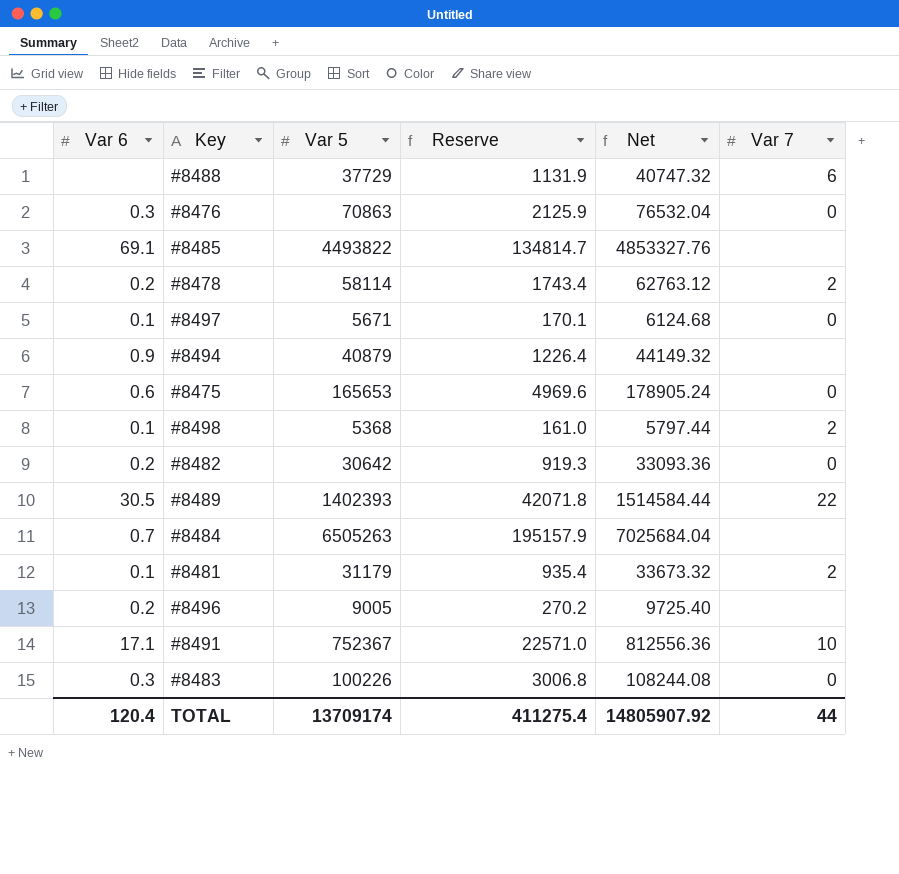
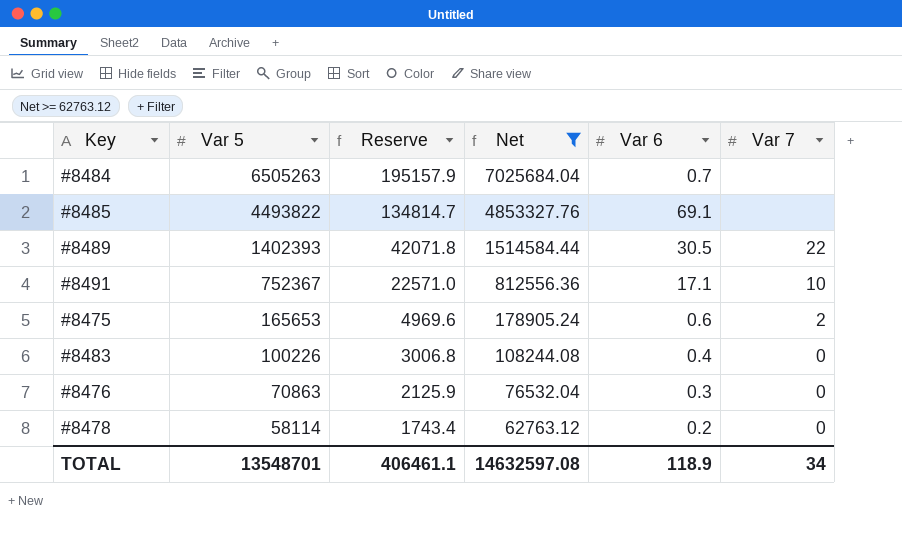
filter: none -> Net >= 62763.12
row order: none -> Var 5 descending
column Var 6 | position: 1 -> 5
#8475 | Var 7: 0 -> 2
#8483 | Var 6: 0.3 -> 0.4
#8478 | Var 7: 2 -> 0
TOTAL | Var 5: 13709174 -> 13548701
TOTAL | Reserve: 411275.4 -> 406461.1
TOTAL | Net: 14805907.92 -> 14632597.08
TOTAL | Var 6: 120.4 -> 118.9
TOTAL | Var 7: 44 -> 34

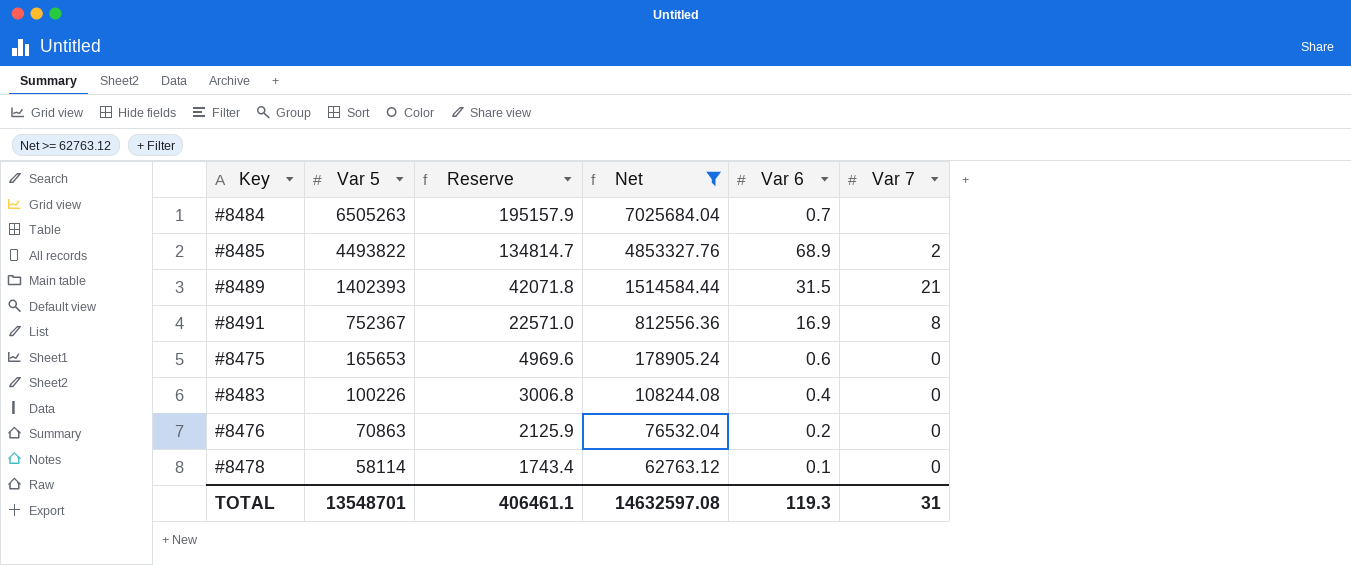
#8485 | Var 6: 69.1 -> 68.9
#8485 | Var 7: none -> 2
#8489 | Var 6: 30.5 -> 31.5
#8489 | Var 7: 22 -> 21
#8491 | Var 6: 17.1 -> 16.9
#8491 | Var 7: 10 -> 8
#8475 | Var 7: 2 -> 0
#8476 | Var 6: 0.3 -> 0.2
#8478 | Var 6: 0.2 -> 0.1
TOTAL | Var 6: 118.9 -> 119.3
TOTAL | Var 7: 34 -> 31

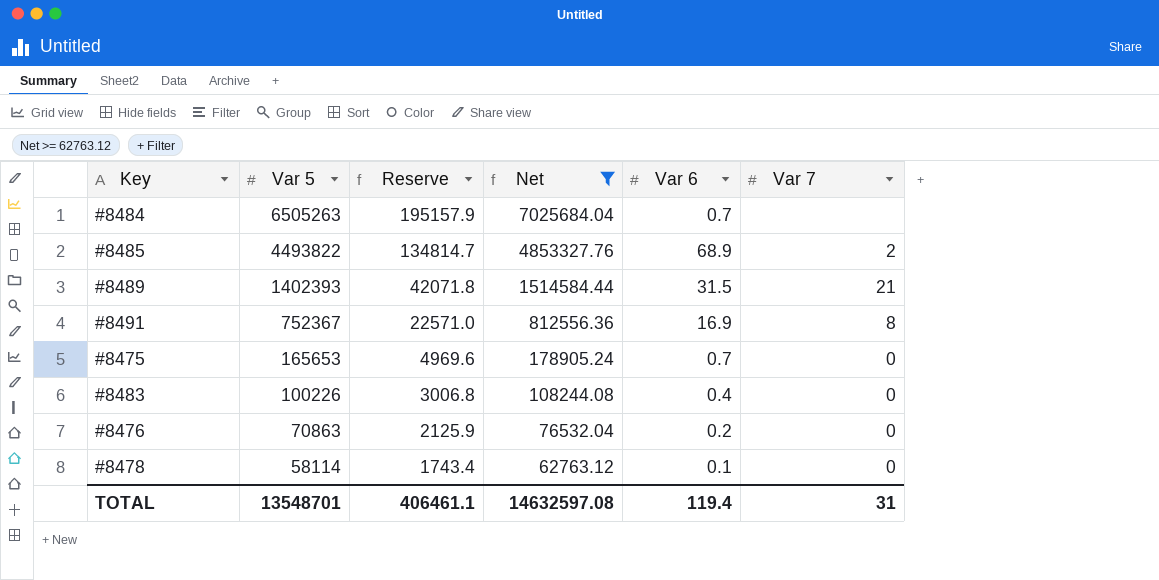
#8475 | Var 6: 0.6 -> 0.7
TOTAL | Var 6: 119.3 -> 119.4

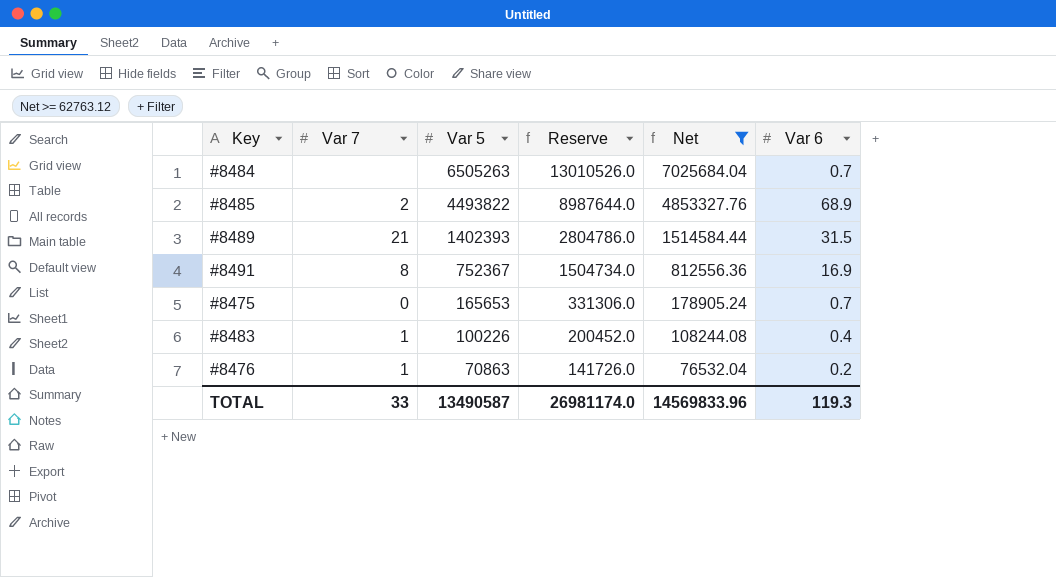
column Var 7 | position: 6 -> 2
column Reserve | formula: [Var 5] * 0.03 -> [Var 5] * 2
row #8478: 58114 | 1743.4 | 62763.12 | 0.1 | 0 -> none
#8483 | Var 7: 0 -> 1
#8476 | Var 7: 0 -> 1
TOTAL | Var 7: 31 -> 33
TOTAL | Var 5: 13548701 -> 13490587
TOTAL | Reserve: 406461.1 -> 26981174.0
TOTAL | Net: 14632597.08 -> 14569833.96
TOTAL | Var 6: 119.4 -> 119.3

